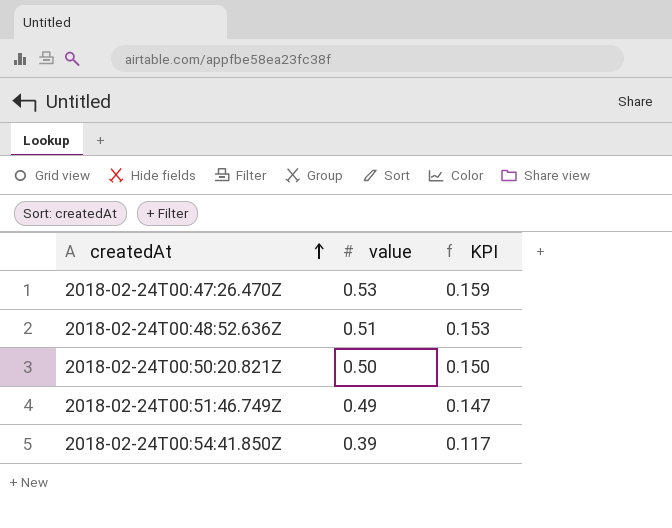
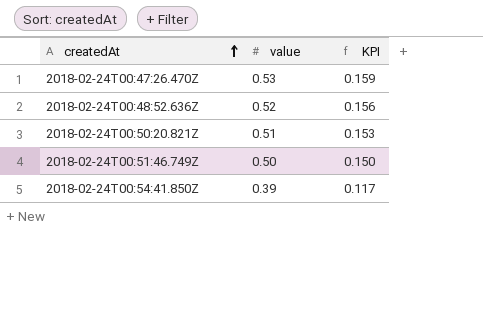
2018-02-24T00:48:52.636Z | value: 0.51 -> 0.52
2018-02-24T00:48:52.636Z | KPI: 0.153 -> 0.156
2018-02-24T00:50:20.821Z | value: 0.50 -> 0.51
2018-02-24T00:50:20.821Z | KPI: 0.150 -> 0.153
2018-02-24T00:51:46.749Z | value: 0.49 -> 0.50
2018-02-24T00:51:46.749Z | KPI: 0.147 -> 0.150

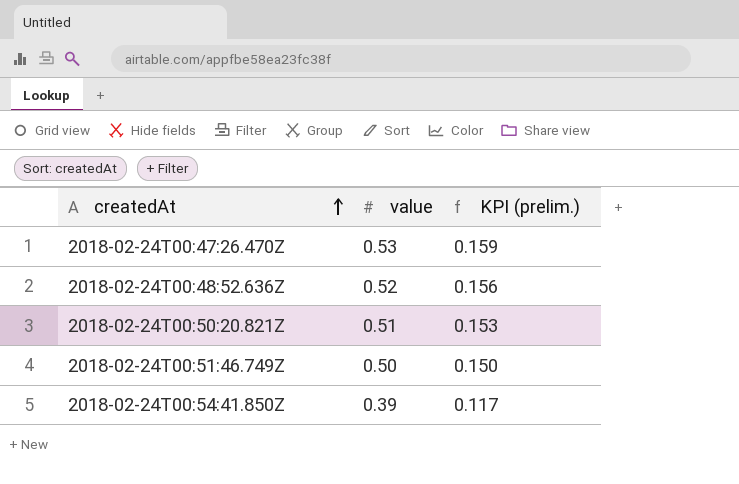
column name: KPI -> KPI (prelim.)

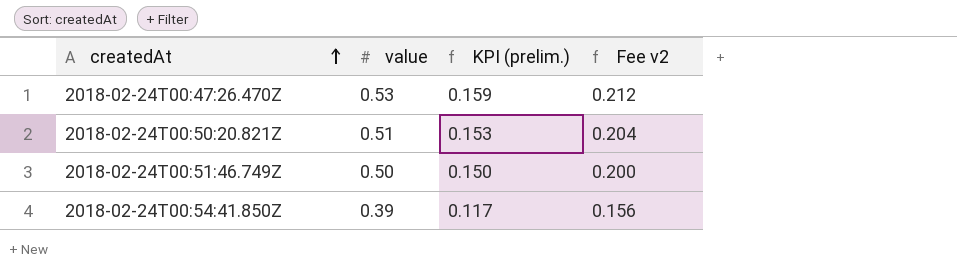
column Fee v2 | formula: none -> [value] * 0.4
row 2018-02-24T00:48:52.636Z: 0.52 | 0.156 -> none

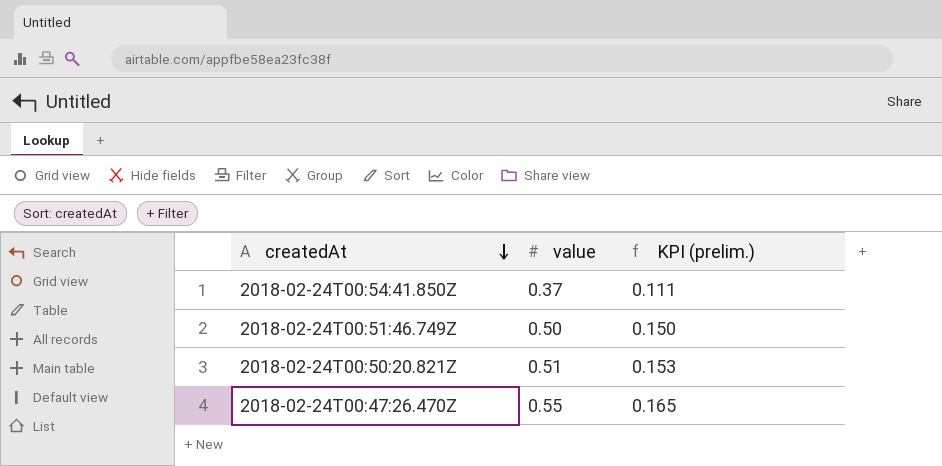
row order: createdAt ascending -> createdAt descending
column Fee v2 | formula: [value] * 0.4 -> none
2018-02-24T00:54:41.850Z | value: 0.39 -> 0.37
2018-02-24T00:54:41.850Z | KPI (prelim.): 0.117 -> 0.111
2018-02-24T00:47:26.470Z | value: 0.53 -> 0.55
2018-02-24T00:47:26.470Z | KPI (prelim.): 0.159 -> 0.165

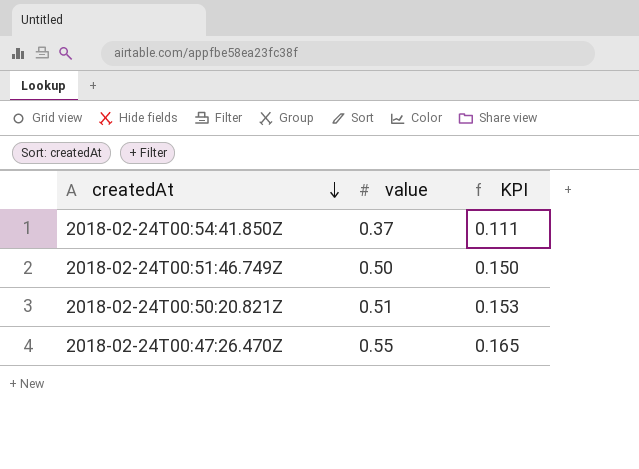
column name: KPI (prelim.) -> KPI

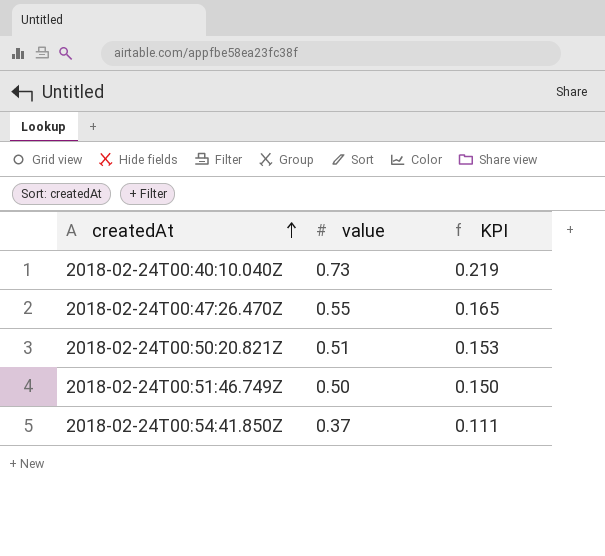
row order: createdAt descending -> createdAt ascending
row 2018-02-24T00:40:10.040Z: none -> 0.73 | 0.219

